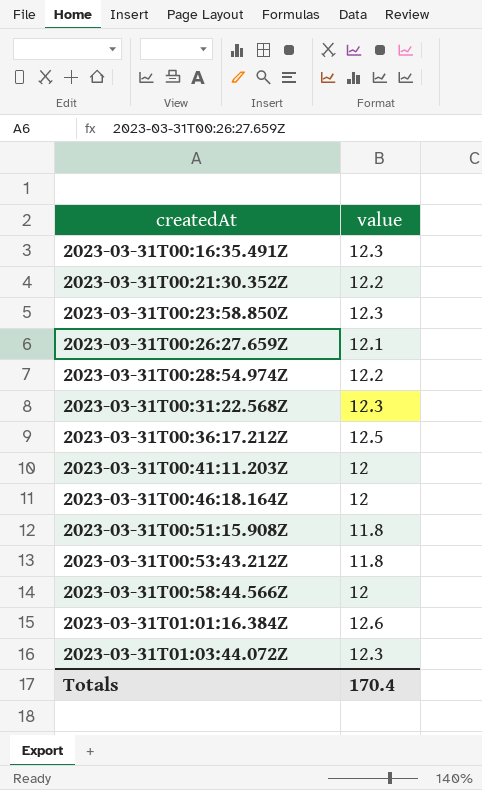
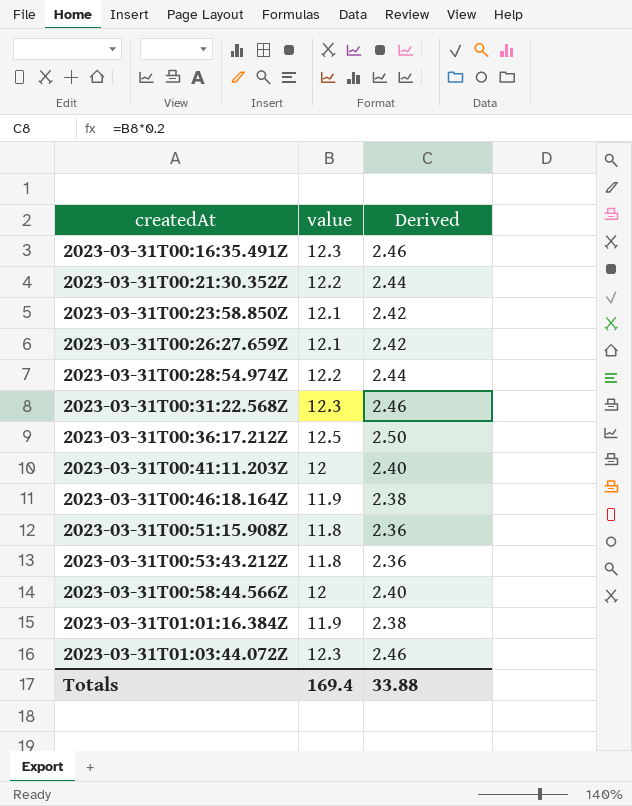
column Derived | formula: none -> [value] * 0.2
2023-03-31T00:23:58.850Z | value: 12.3 -> 12.1
2023-03-31T00:46:18.164Z | value: 12 -> 11.9
2023-03-31T01:01:16.384Z | value: 12.6 -> 11.9
Totals | value: 170.4 -> 169.4

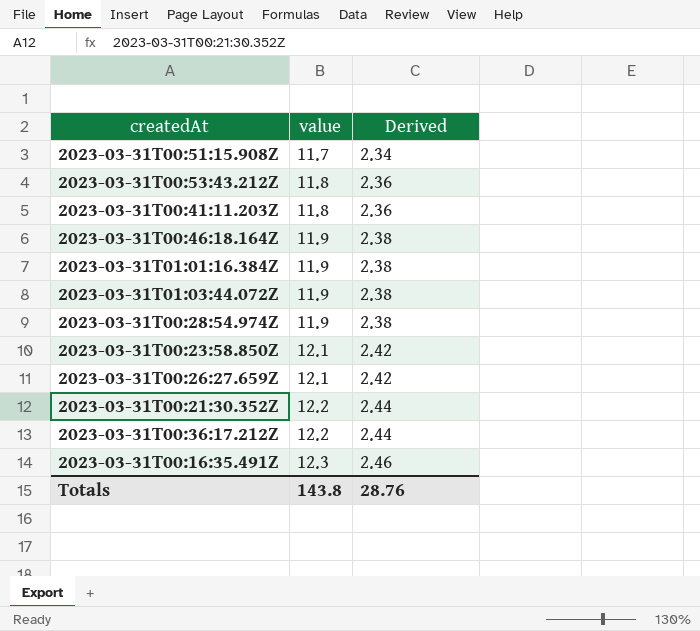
row order: createdAt ascending -> value ascending
row 2023-03-31T00:31:22.568Z: 12.3 | 2.46 -> none
row 2023-03-31T00:58:44.566Z: 12 | 2.40 -> none
2023-03-31T00:51:15.908Z | value: 11.8 -> 11.7
2023-03-31T00:51:15.908Z | Derived: 2.36 -> 2.34
2023-03-31T00:41:11.203Z | value: 12 -> 11.8
2023-03-31T00:41:11.203Z | Derived: 2.40 -> 2.36
2023-03-31T01:03:44.072Z | value: 12.3 -> 11.9
2023-03-31T01:03:44.072Z | Derived: 2.46 -> 2.38
2023-03-31T00:28:54.974Z | value: 12.2 -> 11.9
2023-03-31T00:28:54.974Z | Derived: 2.44 -> 2.38
2023-03-31T00:36:17.212Z | value: 12.5 -> 12.2
2023-03-31T00:36:17.212Z | Derived: 2.50 -> 2.44
Totals | value: 169.4 -> 143.8
Totals | Derived: 33.88 -> 28.76

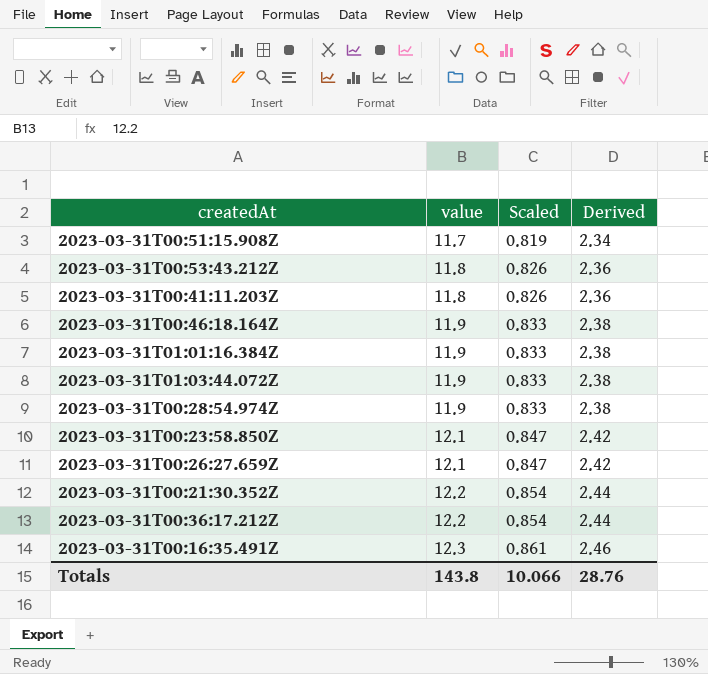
column Scaled | formula: none -> [value] * 0.07

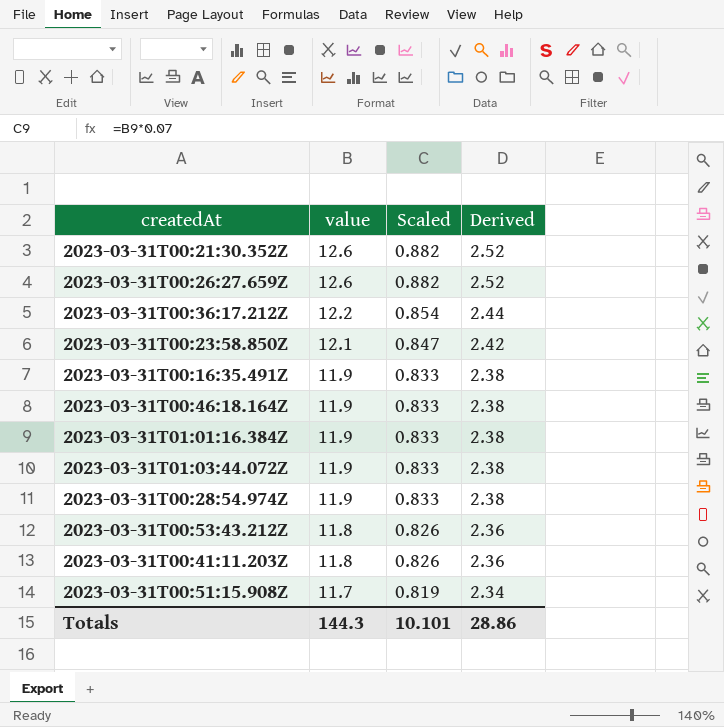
row order: value ascending -> value descending
2023-03-31T00:21:30.352Z | value: 12.2 -> 12.6
2023-03-31T00:21:30.352Z | Scaled: 0.854 -> 0.882
2023-03-31T00:21:30.352Z | Derived: 2.44 -> 2.52
2023-03-31T00:26:27.659Z | value: 12.1 -> 12.6
2023-03-31T00:26:27.659Z | Scaled: 0.847 -> 0.882
2023-03-31T00:26:27.659Z | Derived: 2.42 -> 2.52
2023-03-31T00:16:35.491Z | value: 12.3 -> 11.9
2023-03-31T00:16:35.491Z | Scaled: 0.861 -> 0.833
2023-03-31T00:16:35.491Z | Derived: 2.46 -> 2.38
Totals | value: 143.8 -> 144.3
Totals | Scaled: 10.066 -> 10.101
Totals | Derived: 28.76 -> 28.86

